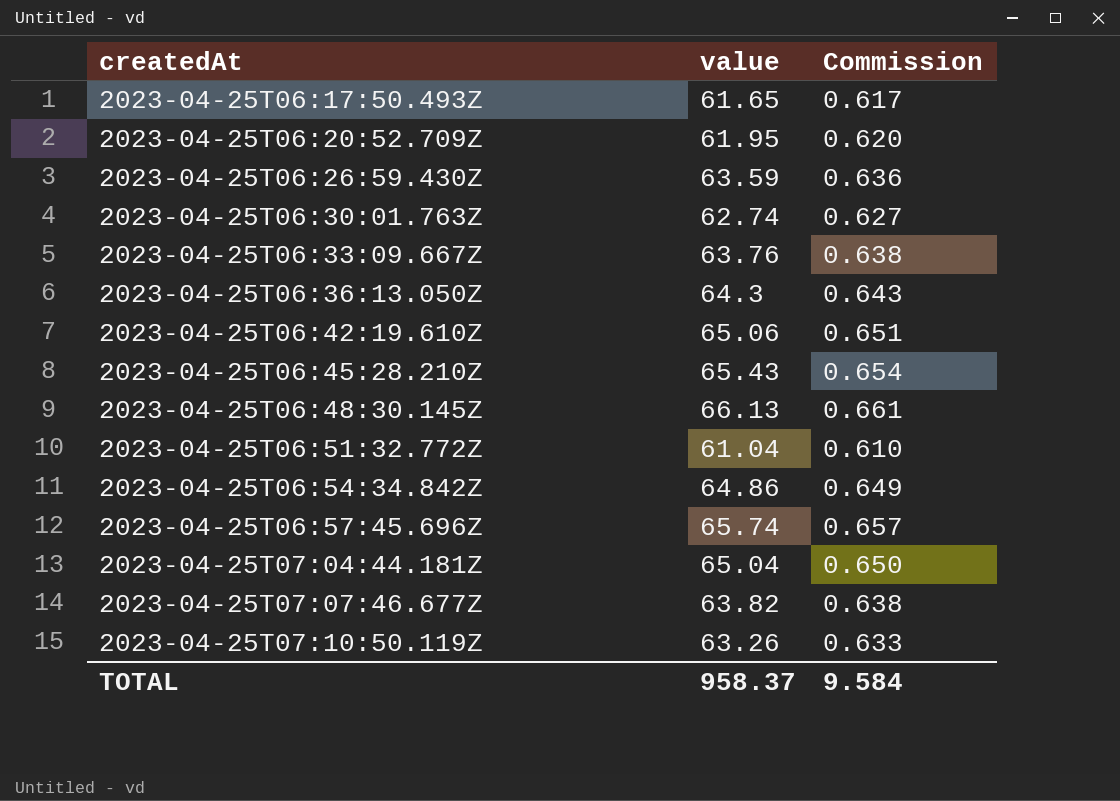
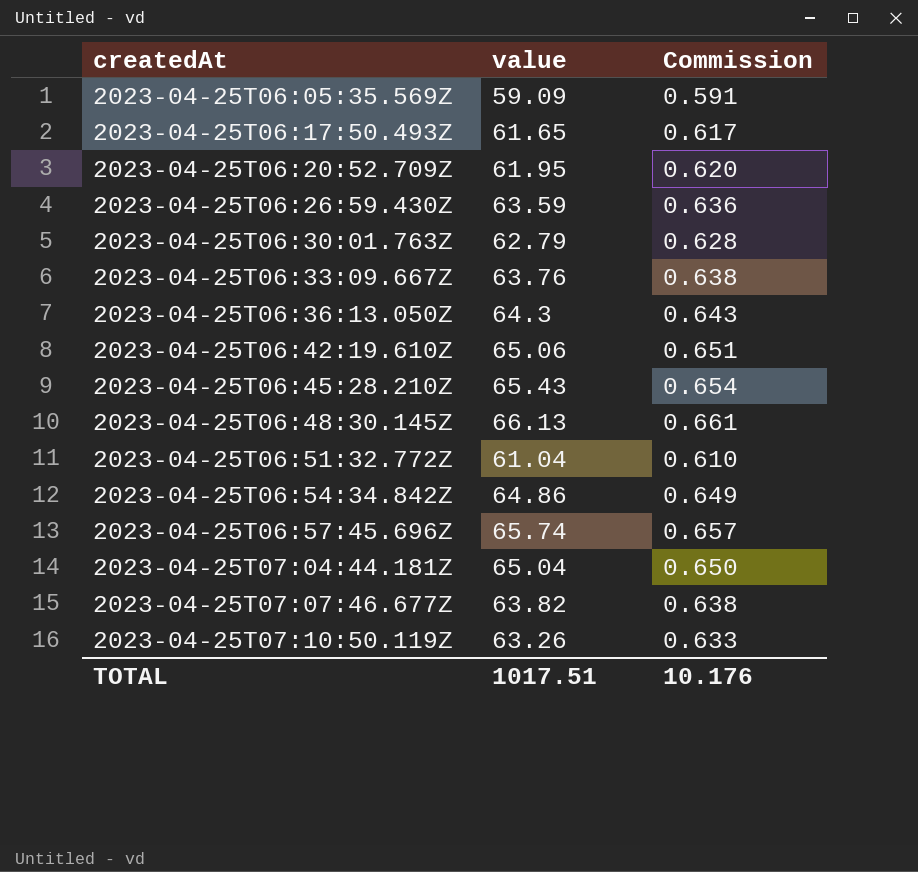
row 2023-04-25T06:05:35.569Z: none -> 59.09 | 0.591
2023-04-25T06:30:01.763Z | value: 62.74 -> 62.79
2023-04-25T06:30:01.763Z | Commission: 0.627 -> 0.628
TOTAL | value: 958.37 -> 1017.51
TOTAL | Commission: 9.584 -> 10.176

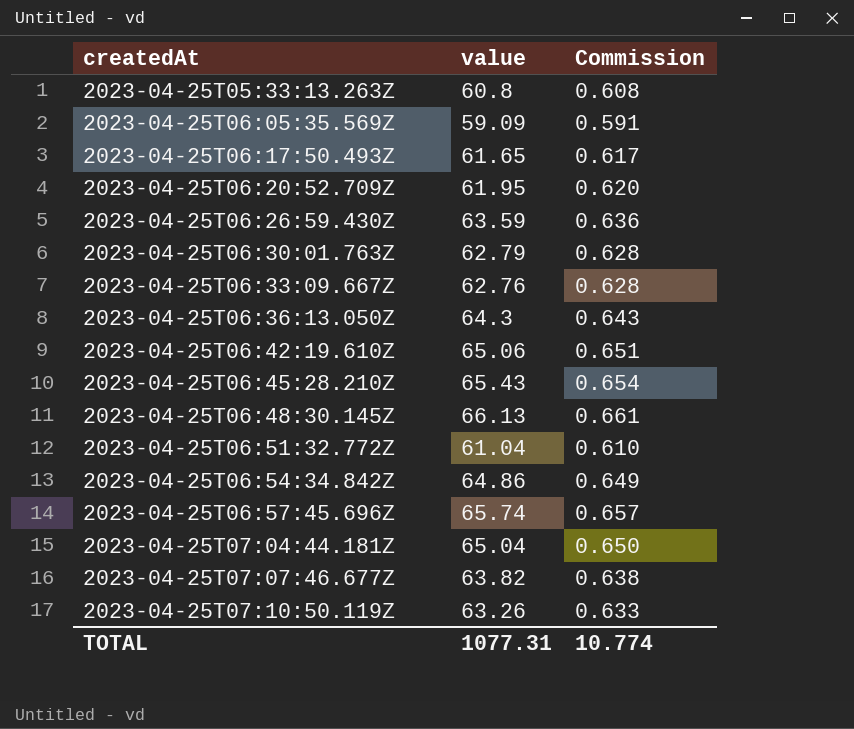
row 2023-04-25T05:33:13.263Z: none -> 60.8 | 0.608
2023-04-25T06:33:09.667Z | value: 63.76 -> 62.76
2023-04-25T06:33:09.667Z | Commission: 0.638 -> 0.628
TOTAL | value: 1017.51 -> 1077.31
TOTAL | Commission: 10.176 -> 10.774

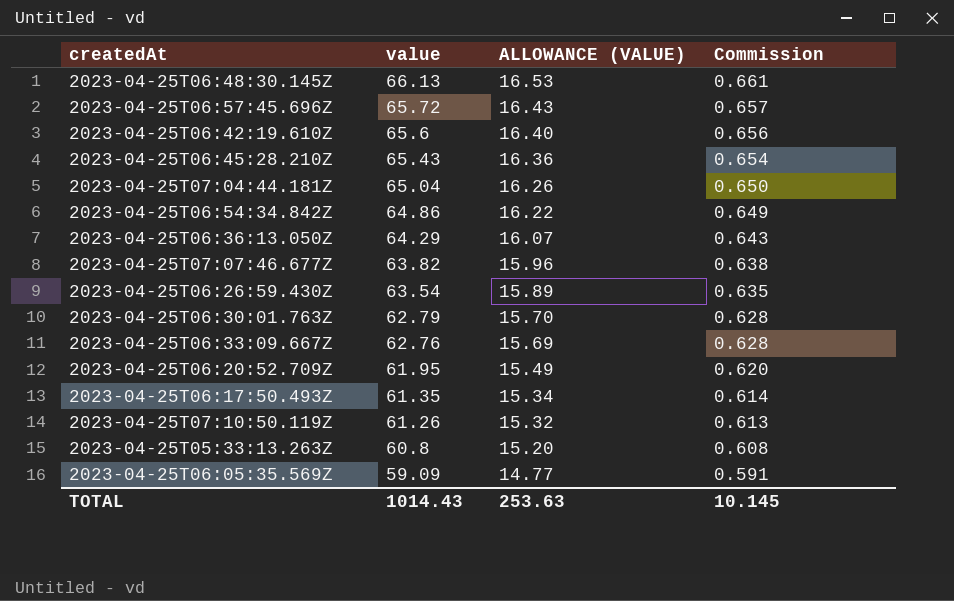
row order: createdAt ascending -> value descending
column ALLOWANCE (VALUE) | formula: none -> [value] * 0.25
row 2023-04-25T06:51:32.772Z: 61.04 | 0.610 -> none
2023-04-25T06:57:45.696Z | value: 65.74 -> 65.72
2023-04-25T06:42:19.610Z | value: 65.06 -> 65.6
2023-04-25T06:42:19.610Z | Commission: 0.651 -> 0.656
2023-04-25T06:36:13.050Z | value: 64.3 -> 64.29
2023-04-25T06:26:59.430Z | value: 63.59 -> 63.54
2023-04-25T06:26:59.430Z | Commission: 0.636 -> 0.635
2023-04-25T06:17:50.493Z | value: 61.65 -> 61.35
2023-04-25T06:17:50.493Z | Commission: 0.617 -> 0.614
2023-04-25T07:10:50.119Z | value: 63.26 -> 61.26
2023-04-25T07:10:50.119Z | Commission: 0.633 -> 0.613
TOTAL | value: 1077.31 -> 1014.43
TOTAL | Commission: 10.774 -> 10.145

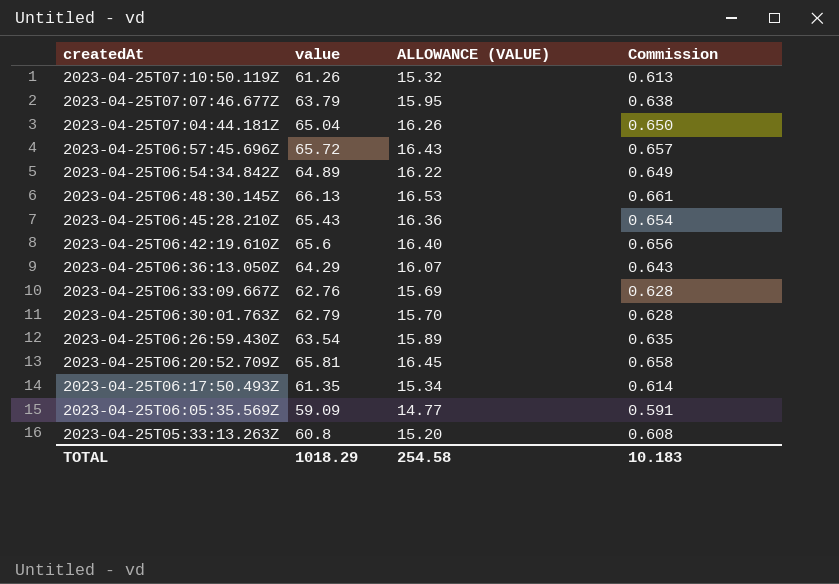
row order: value descending -> createdAt descending
2023-04-25T07:07:46.677Z | value: 63.82 -> 63.79
2023-04-25T07:07:46.677Z | ALLOWANCE (VALUE): 15.96 -> 15.95
2023-04-25T06:54:34.842Z | value: 64.86 -> 64.89
2023-04-25T06:20:52.709Z | value: 61.95 -> 65.81
2023-04-25T06:20:52.709Z | ALLOWANCE (VALUE): 15.49 -> 16.45
2023-04-25T06:20:52.709Z | Commission: 0.620 -> 0.658
TOTAL | value: 1014.43 -> 1018.29
TOTAL | ALLOWANCE (VALUE): 253.63 -> 254.58
TOTAL | Commission: 10.145 -> 10.183

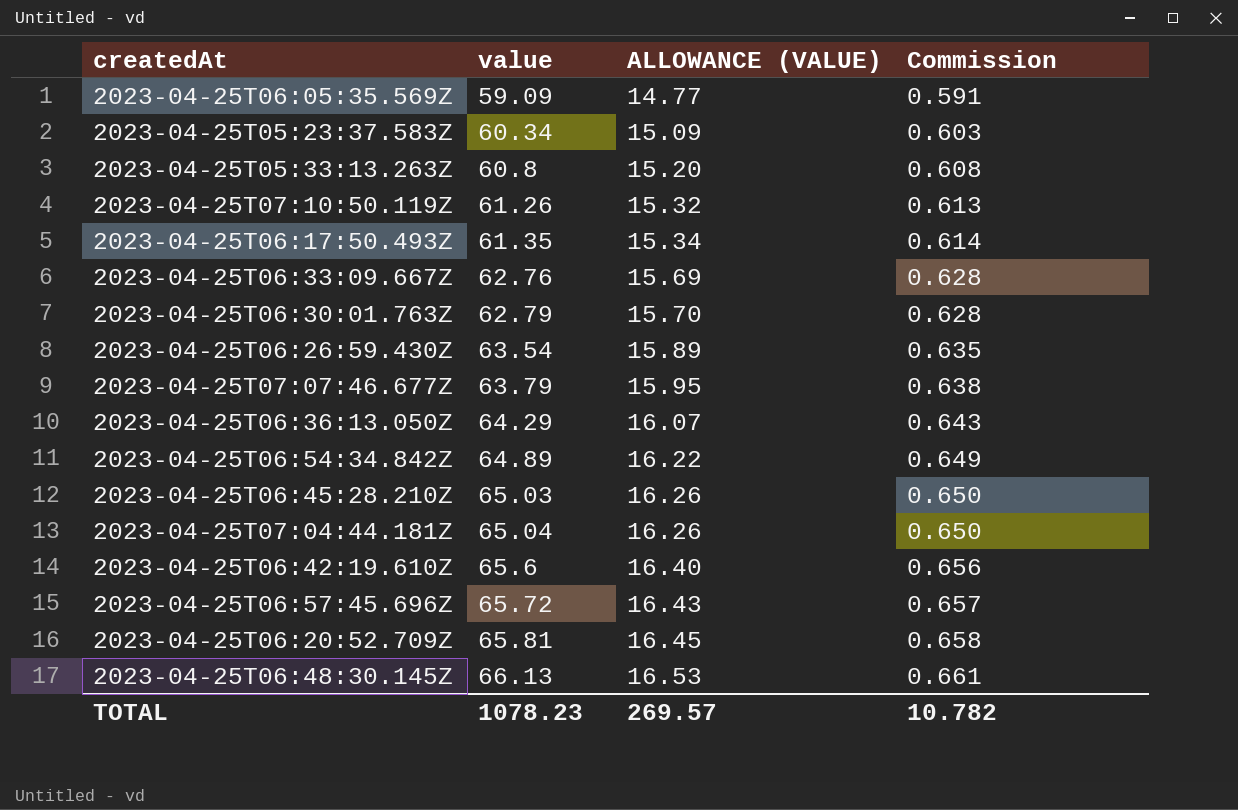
row order: createdAt descending -> value ascending
row 2023-04-25T05:23:37.583Z: none -> 60.34 | 15.09 | 0.603
2023-04-25T06:45:28.210Z | value: 65.43 -> 65.03
2023-04-25T06:45:28.210Z | ALLOWANCE (VALUE): 16.36 -> 16.26
2023-04-25T06:45:28.210Z | Commission: 0.654 -> 0.650
TOTAL | value: 1018.29 -> 1078.23
TOTAL | ALLOWANCE (VALUE): 254.58 -> 269.57
TOTAL | Commission: 10.183 -> 10.782

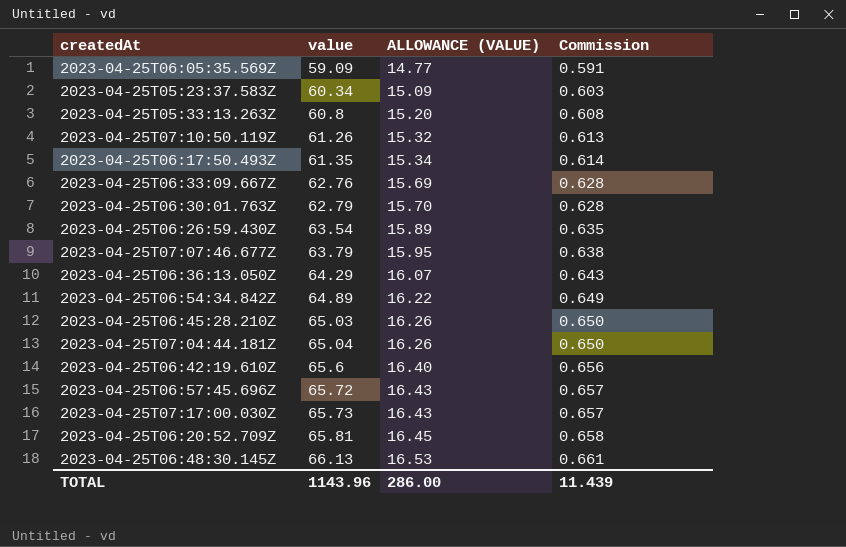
row 2023-04-25T07:17:00.030Z: none -> 65.73 | 16.43 | 0.657
TOTAL | value: 1078.23 -> 1143.96
TOTAL | ALLOWANCE (VALUE): 269.57 -> 286.00
TOTAL | Commission: 10.782 -> 11.439

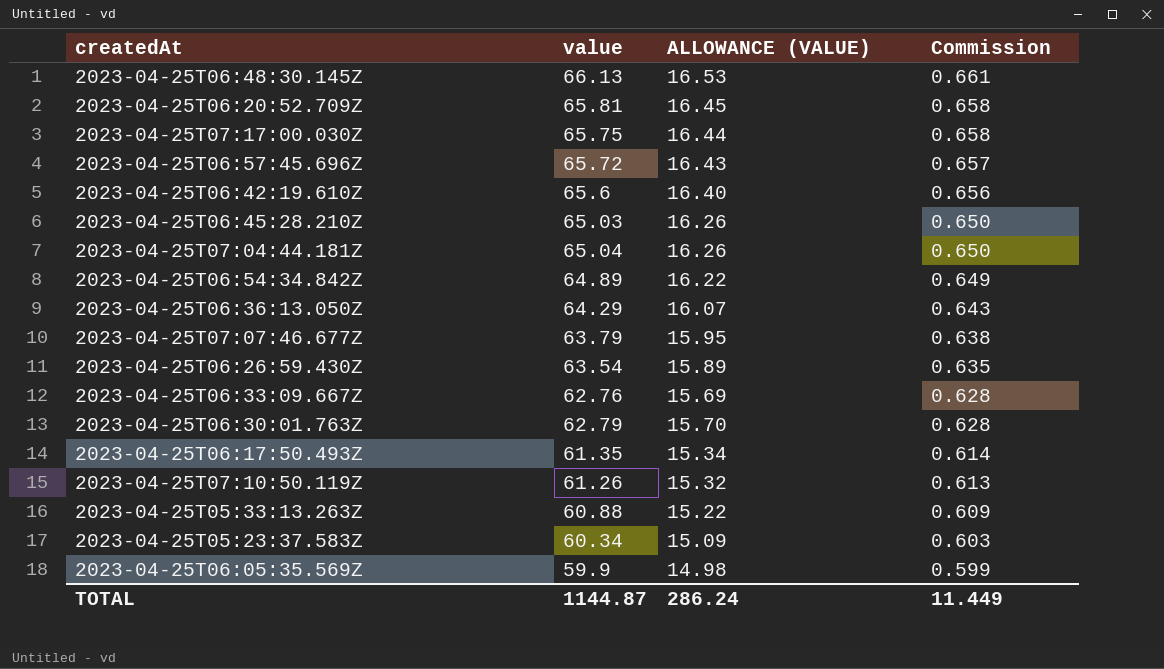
row order: value ascending -> Commission descending
2023-04-25T07:17:00.030Z | value: 65.73 -> 65.75
2023-04-25T07:17:00.030Z | ALLOWANCE (VALUE): 16.43 -> 16.44
2023-04-25T07:17:00.030Z | Commission: 0.657 -> 0.658
2023-04-25T05:33:13.263Z | value: 60.8 -> 60.88
2023-04-25T05:33:13.263Z | ALLOWANCE (VALUE): 15.20 -> 15.22
2023-04-25T05:33:13.263Z | Commission: 0.608 -> 0.609
2023-04-25T06:05:35.569Z | value: 59.09 -> 59.9
2023-04-25T06:05:35.569Z | ALLOWANCE (VALUE): 14.77 -> 14.98
2023-04-25T06:05:35.569Z | Commission: 0.591 -> 0.599
TOTAL | value: 1143.96 -> 1144.87
TOTAL | ALLOWANCE (VALUE): 286.00 -> 286.24
TOTAL | Commission: 11.439 -> 11.449

